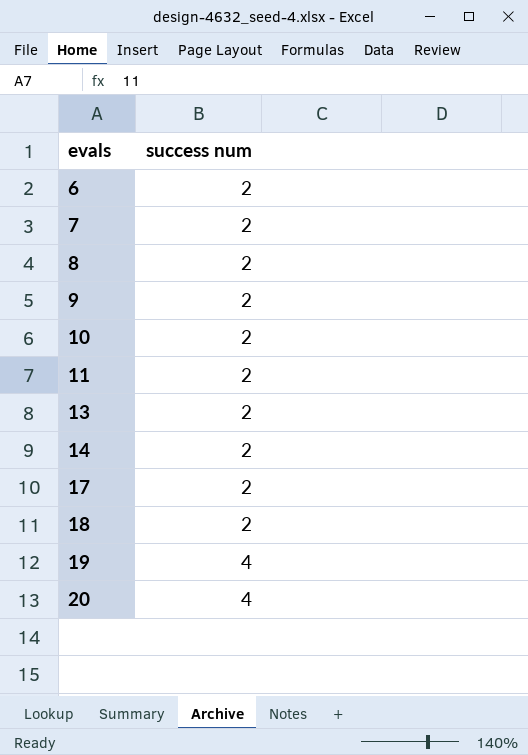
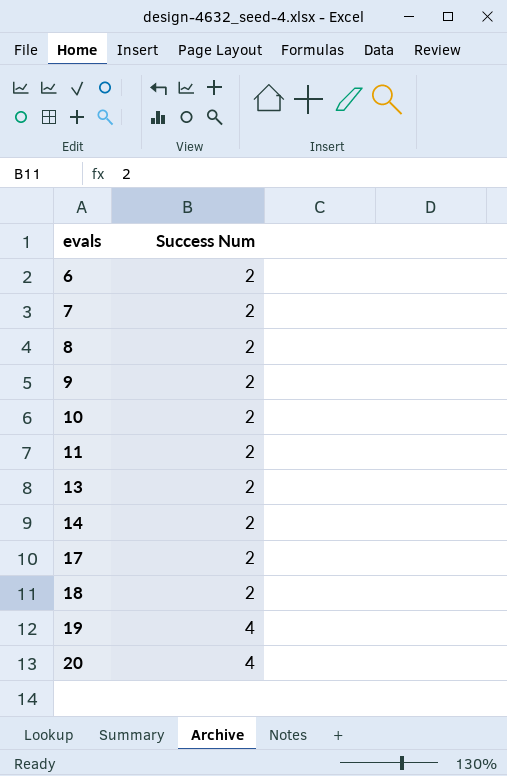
column name: success num -> Success Num

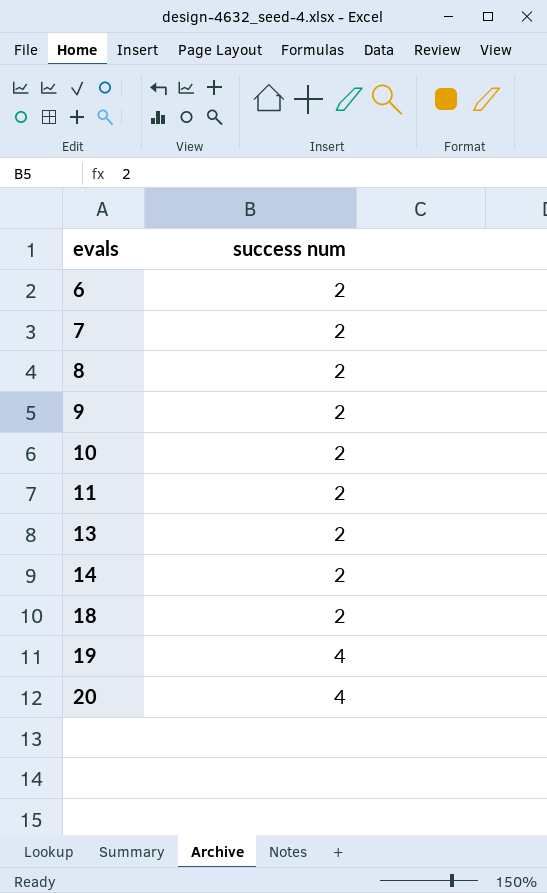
column name: Success Num -> success num
row 17: 2 -> none

